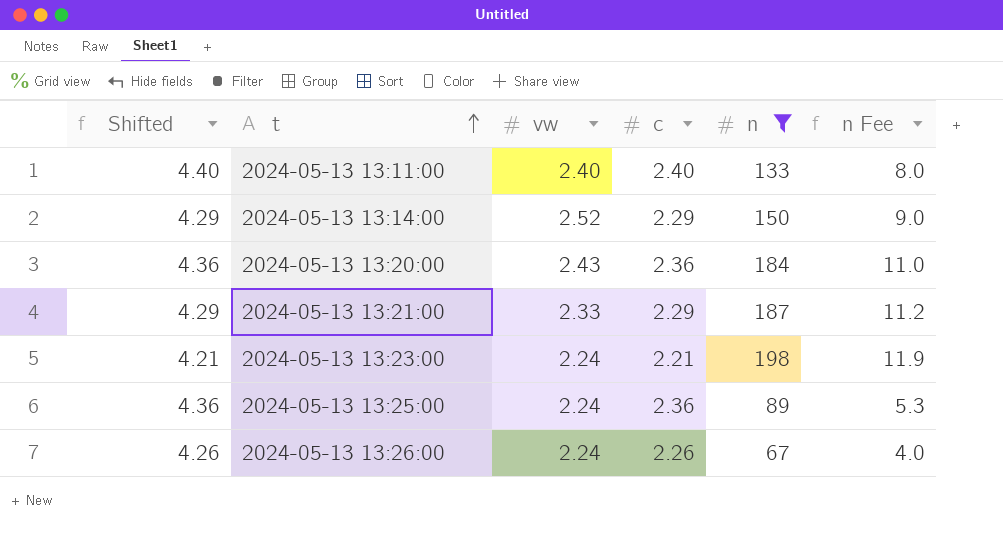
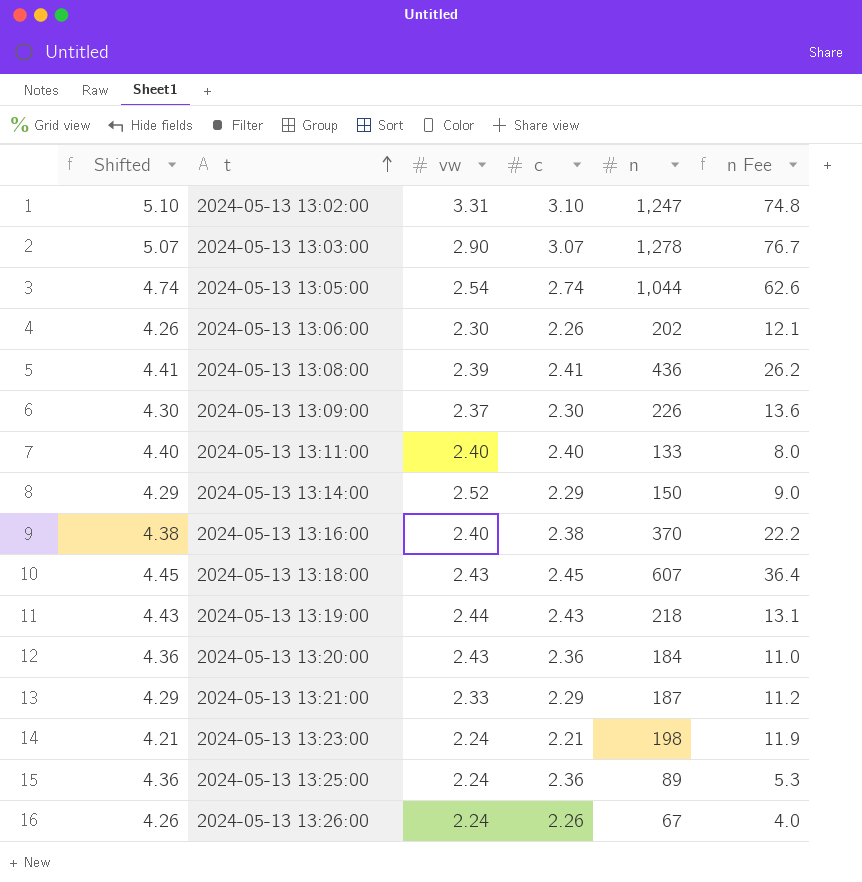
filter: n <= 198 -> none

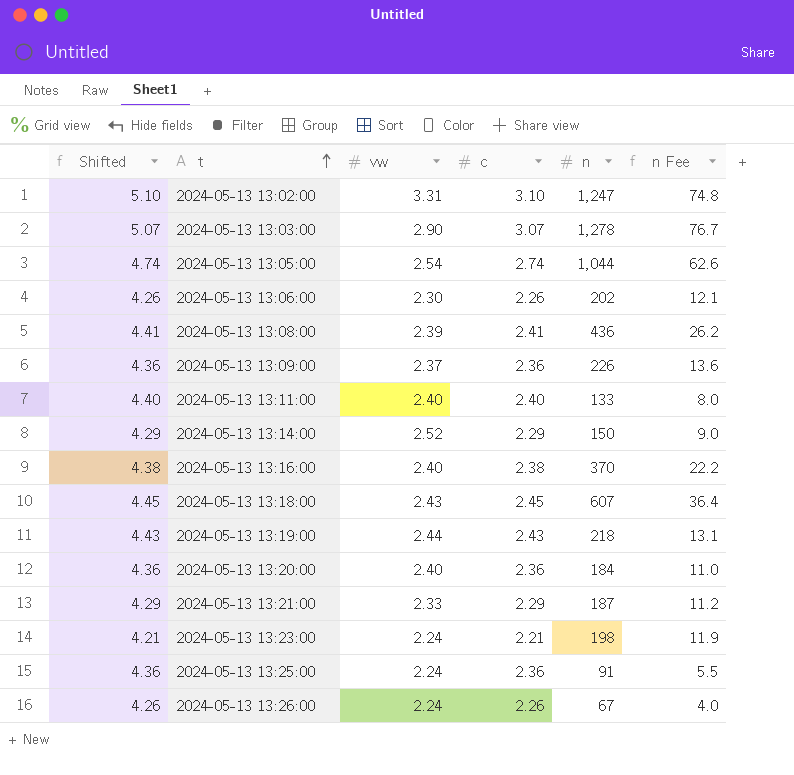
2024-05-13 13:09:00 | Shifted: 4.30 -> 4.36
2024-05-13 13:09:00 | c: 2.30 -> 2.36
2024-05-13 13:20:00 | vw: 2.43 -> 2.40
2024-05-13 13:25:00 | n: 89 -> 91
2024-05-13 13:25:00 | n Fee: 5.3 -> 5.5

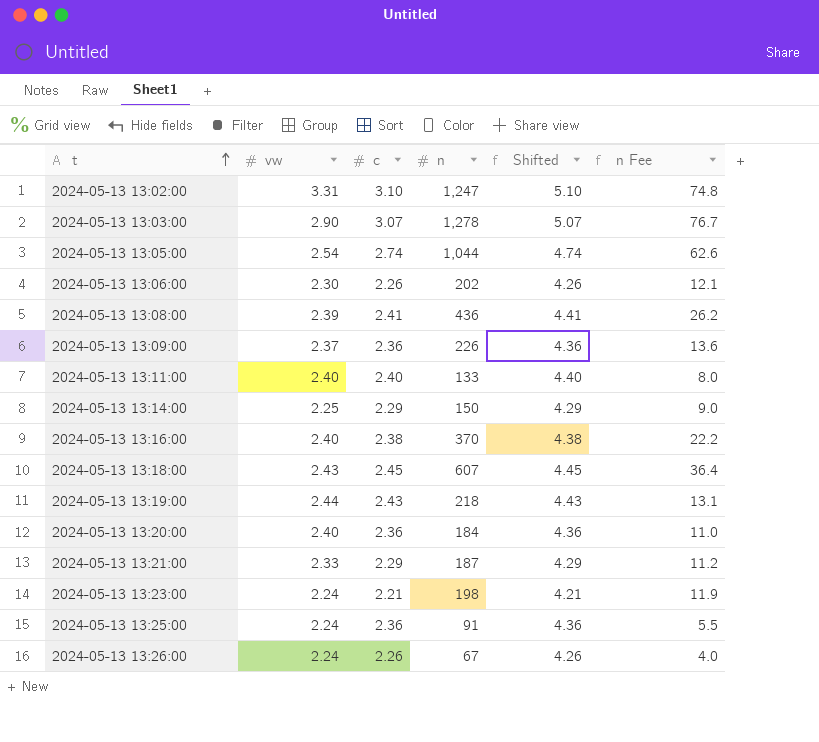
column Shifted | position: 1 -> 5
2024-05-13 13:14:00 | vw: 2.52 -> 2.25

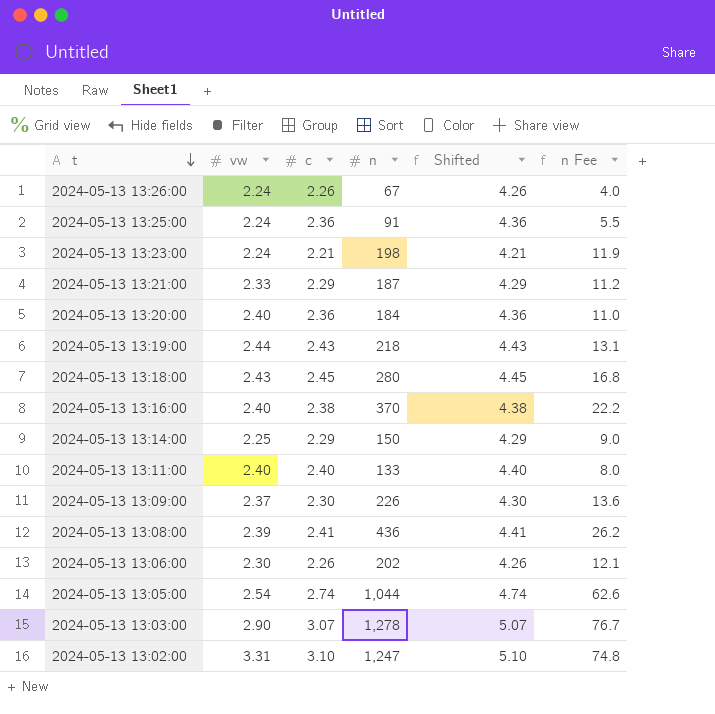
row order: t ascending -> t descending
2024-05-13 13:18:00 | n: 607 -> 280
2024-05-13 13:18:00 | n Fee: 36.4 -> 16.8
2024-05-13 13:09:00 | c: 2.36 -> 2.30
2024-05-13 13:09:00 | Shifted: 4.36 -> 4.30

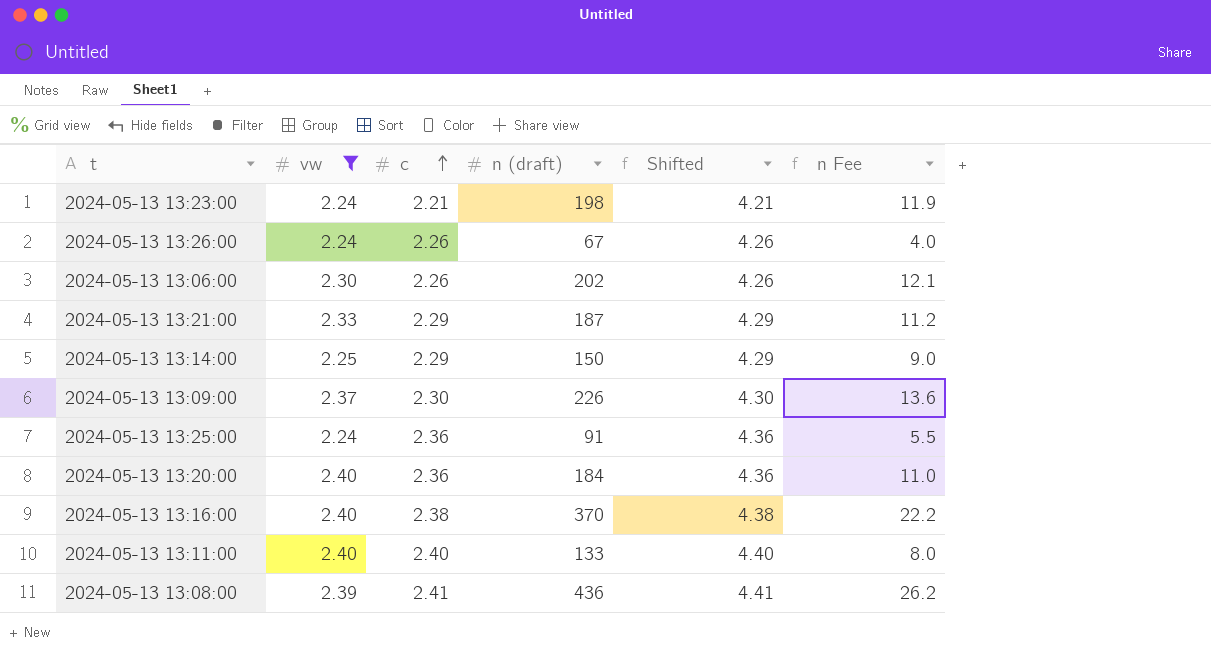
filter: none -> vw <= 2.40
row order: t descending -> c ascending
column name: n -> n (draft)

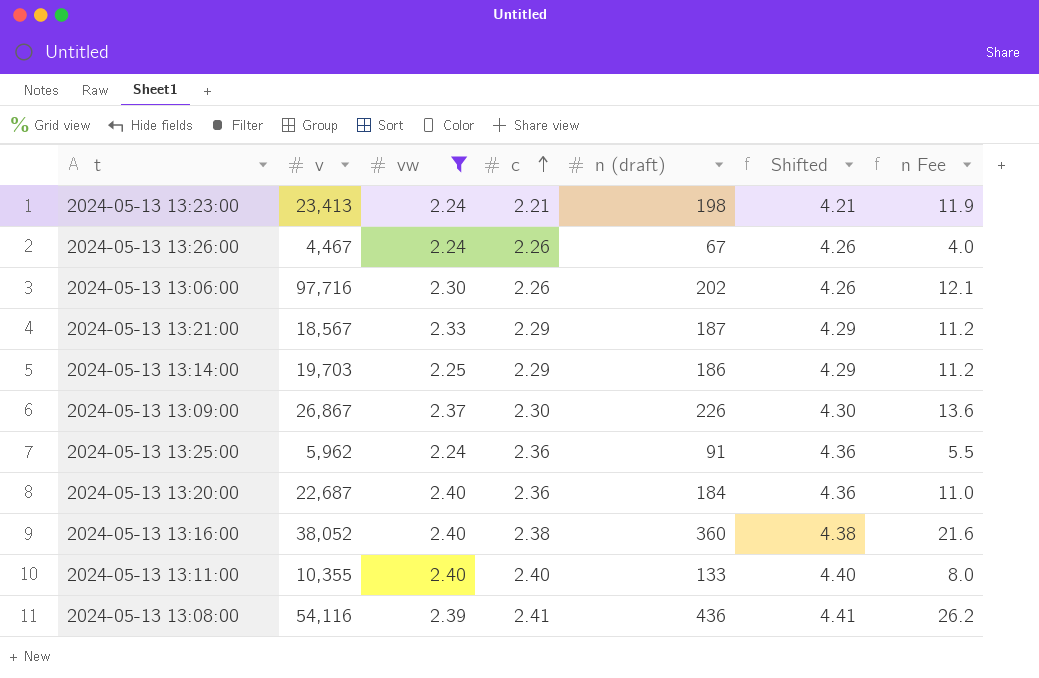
column v | position: none -> 2
2024-05-13 13:14:00 | n (draft): 150 -> 186
2024-05-13 13:14:00 | n Fee: 9.0 -> 11.2
2024-05-13 13:16:00 | n (draft): 370 -> 360
2024-05-13 13:16:00 | n Fee: 22.2 -> 21.6

